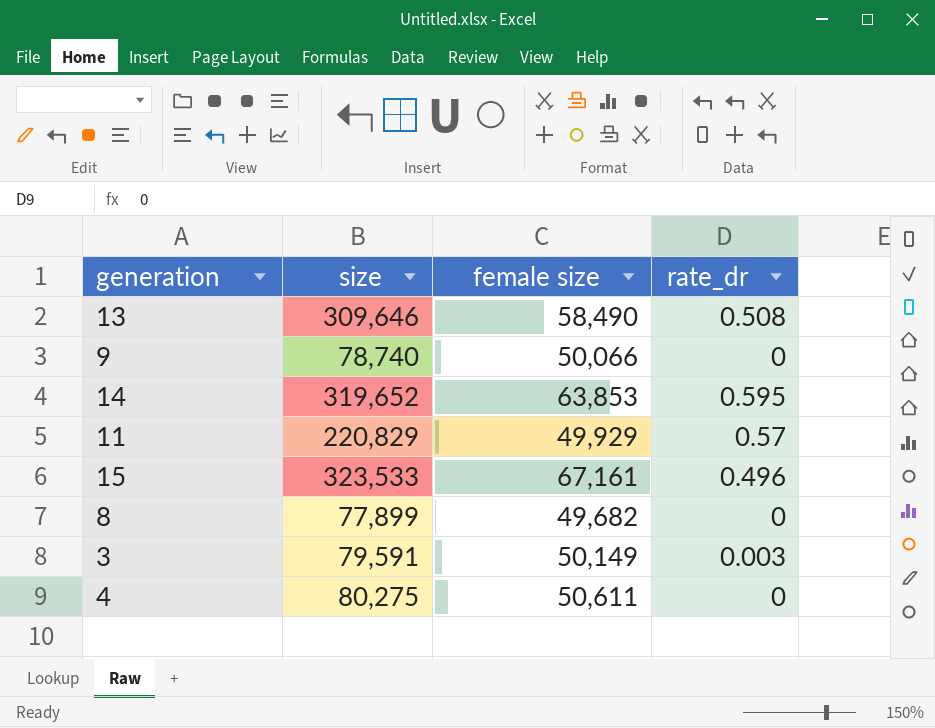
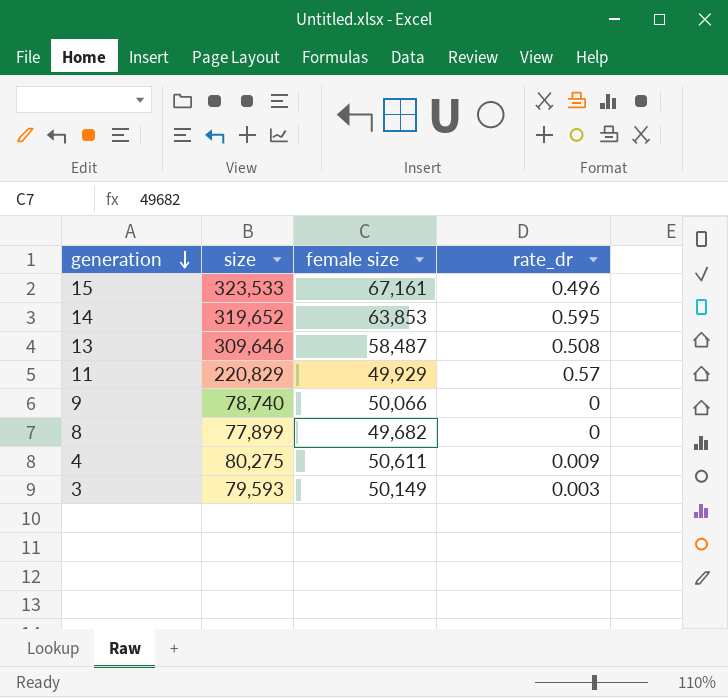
row order: none -> generation descending
13 | female size: 58,490 -> 58,487
4 | rate_dr: 0 -> 0.009
3 | size: 79,591 -> 79,593

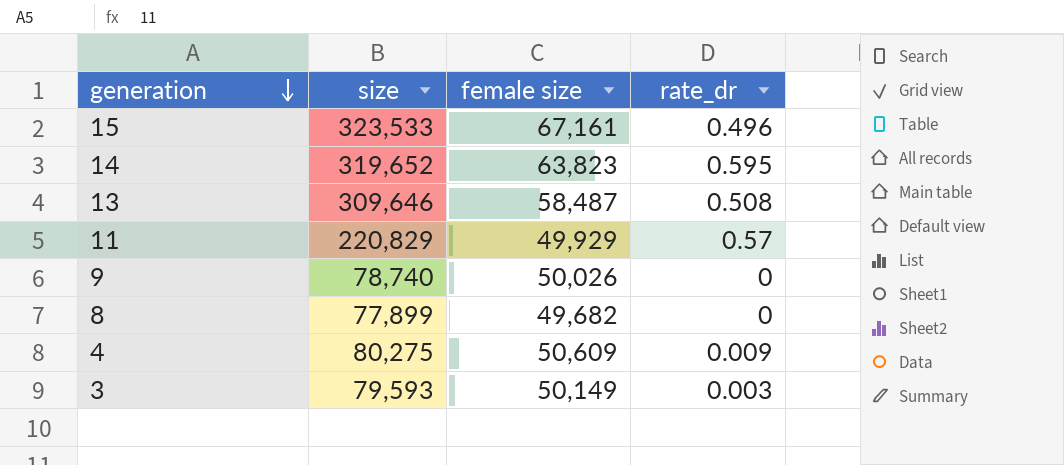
14 | female size: 63,853 -> 63,823
9 | female size: 50,066 -> 50,026
4 | female size: 50,611 -> 50,609

